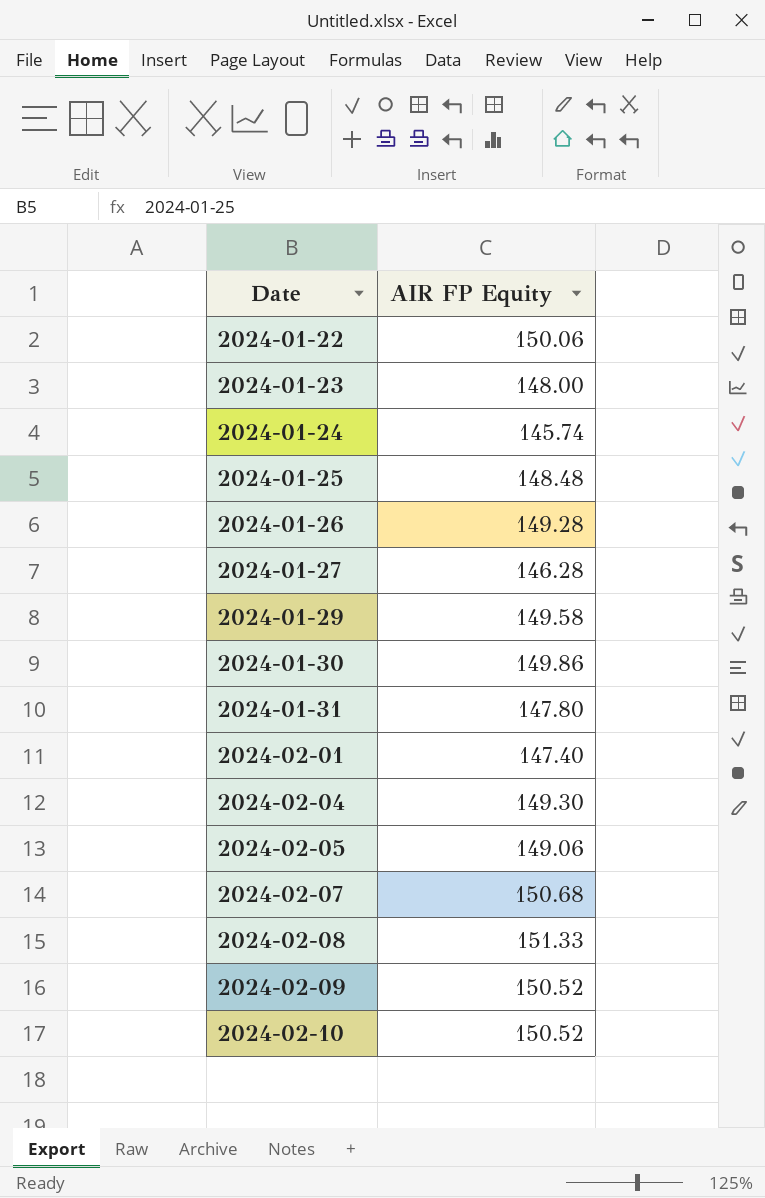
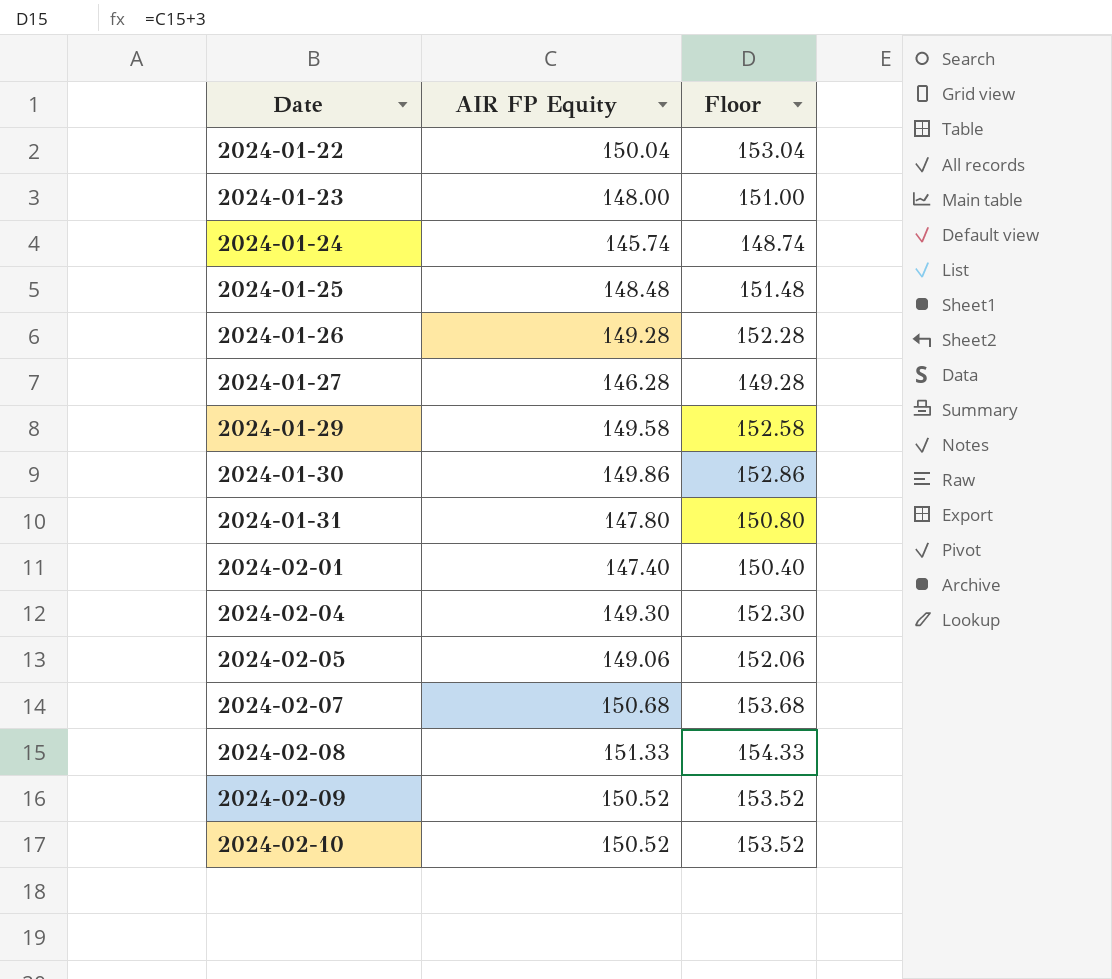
column Floor | formula: none -> [AIR FP Equity] + 3
2024-01-22 | AIR FP Equity: 150.06 -> 150.04

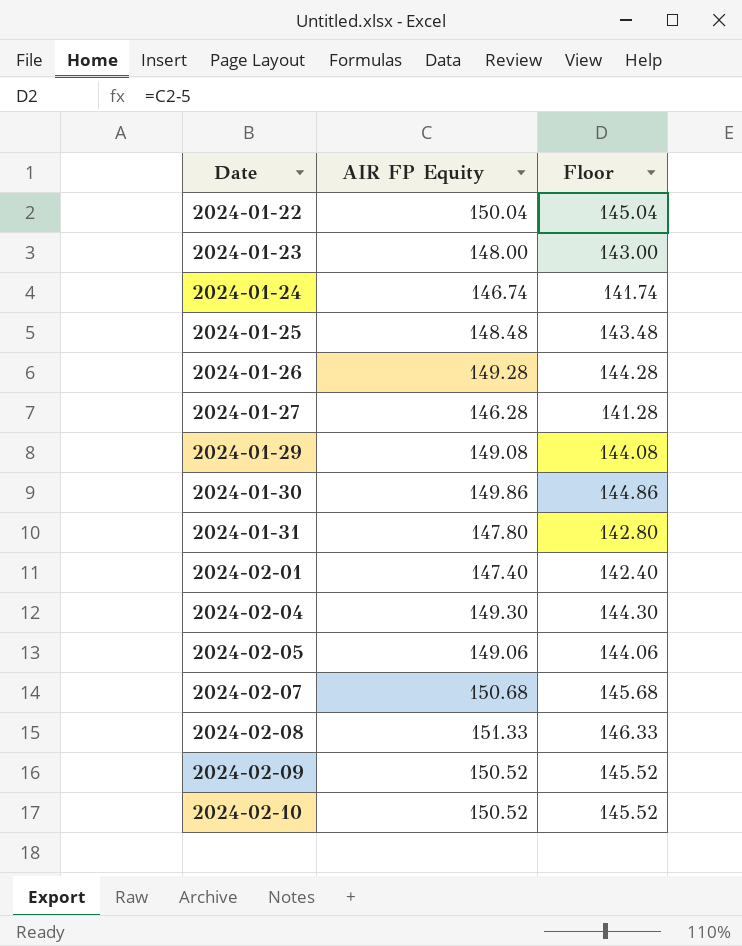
column Floor | formula: [AIR FP Equity] + 3 -> [AIR FP Equity] - 5
2024-01-24 | AIR FP Equity: 145.74 -> 146.74
2024-01-29 | AIR FP Equity: 149.58 -> 149.08

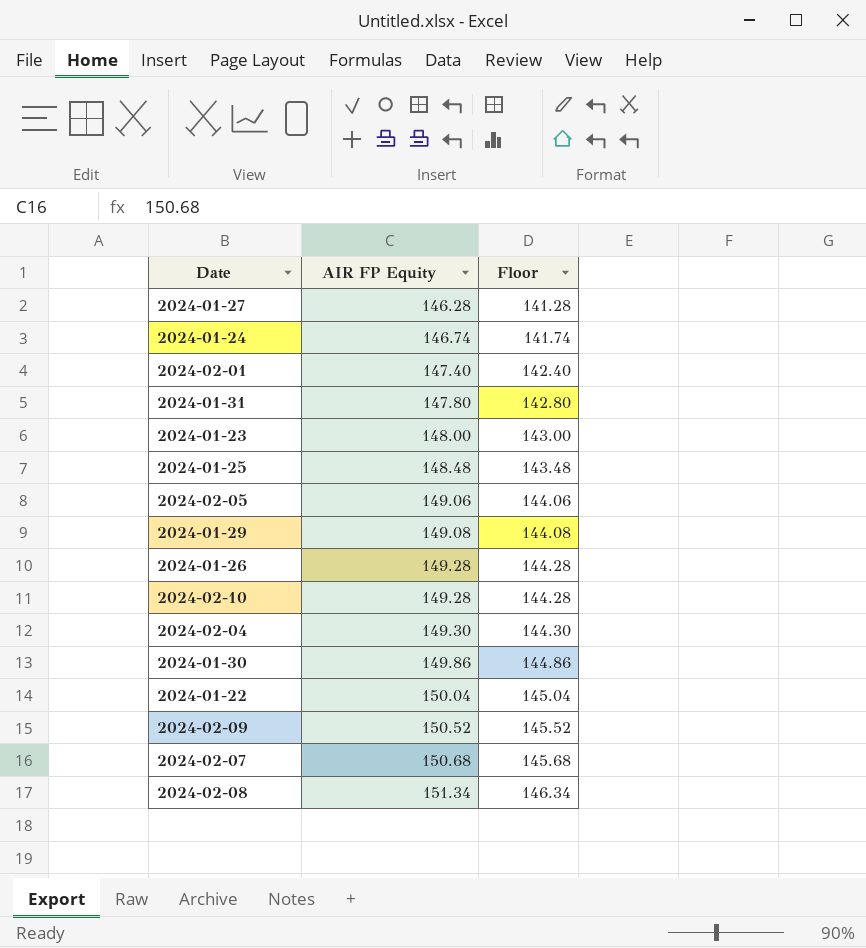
row order: Date ascending -> AIR FP Equity ascending
2024-02-10 | AIR FP Equity: 150.52 -> 149.28
2024-02-10 | Floor: 145.52 -> 144.28
2024-02-08 | AIR FP Equity: 151.33 -> 151.34
2024-02-08 | Floor: 146.33 -> 146.34

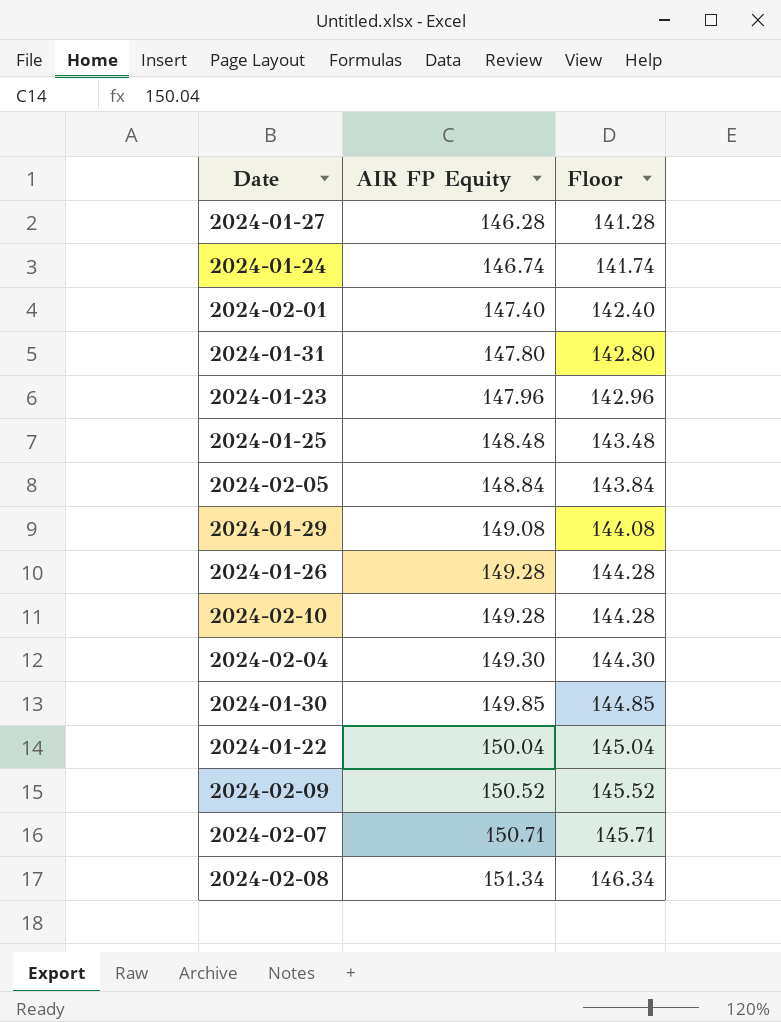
2024-01-23 | AIR FP Equity: 148.00 -> 147.96
2024-01-23 | Floor: 143.00 -> 142.96
2024-02-05 | AIR FP Equity: 149.06 -> 148.84
2024-02-05 | Floor: 144.06 -> 143.84
2024-01-30 | AIR FP Equity: 149.86 -> 149.85
2024-01-30 | Floor: 144.86 -> 144.85
2024-02-07 | AIR FP Equity: 150.68 -> 150.71
2024-02-07 | Floor: 145.68 -> 145.71

